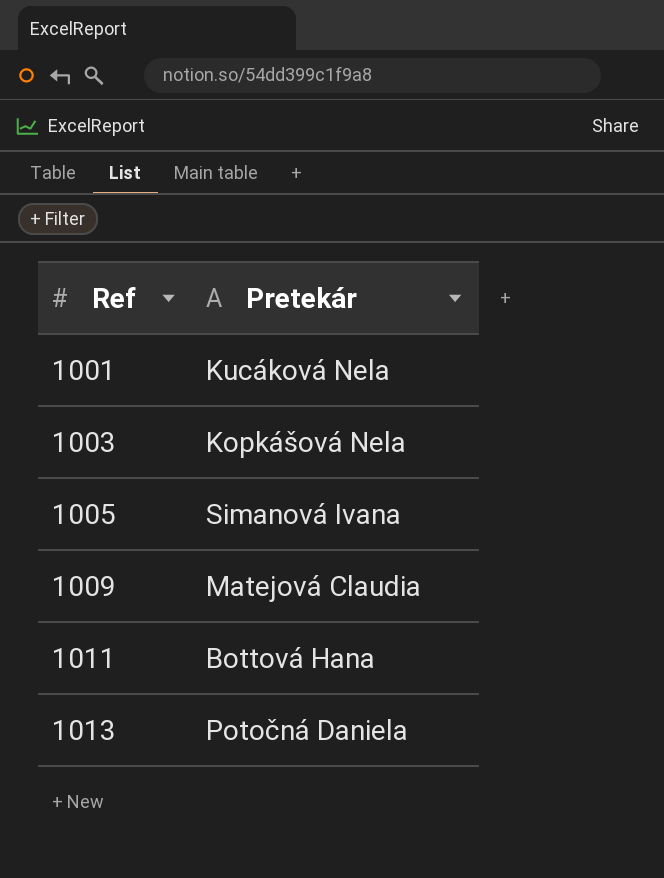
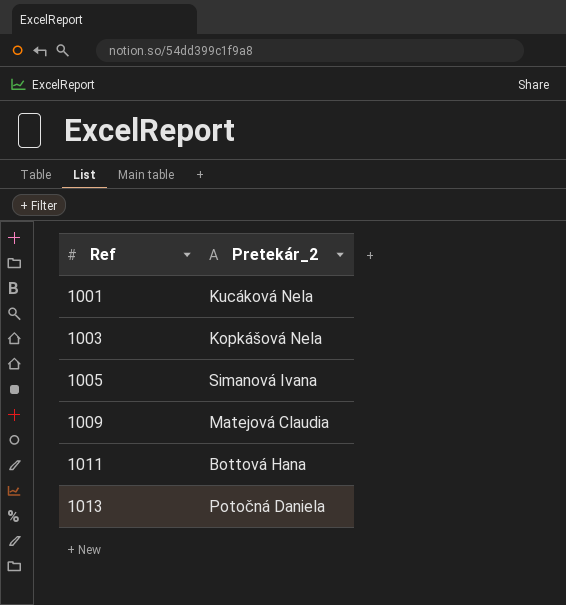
column name: Pretekár -> Pretekár_2

